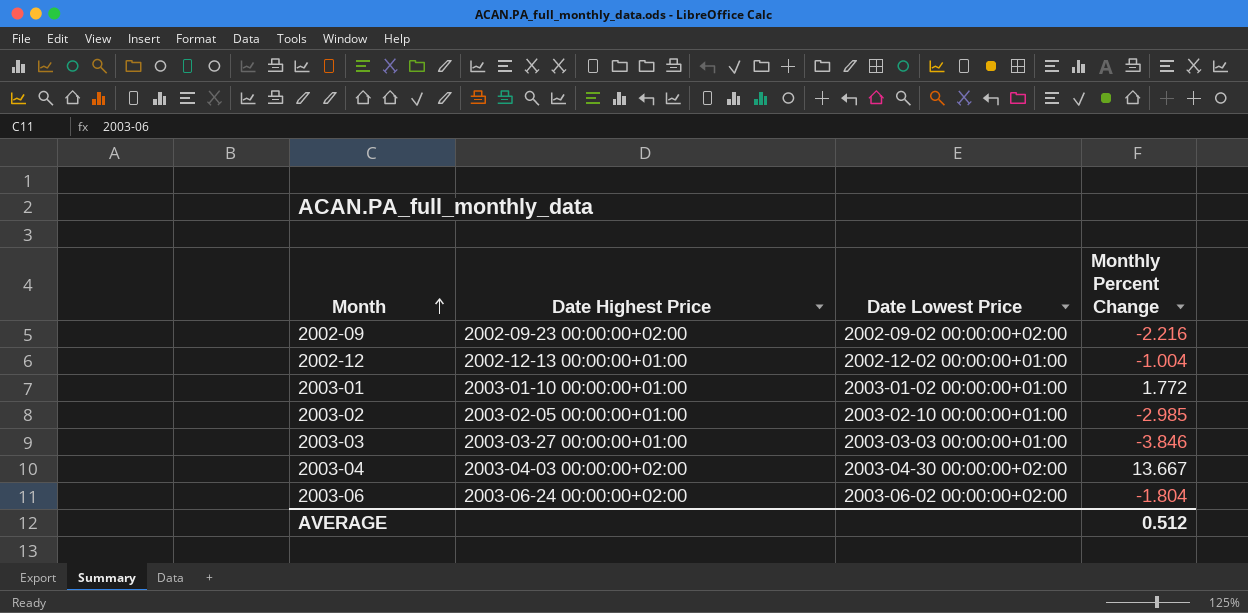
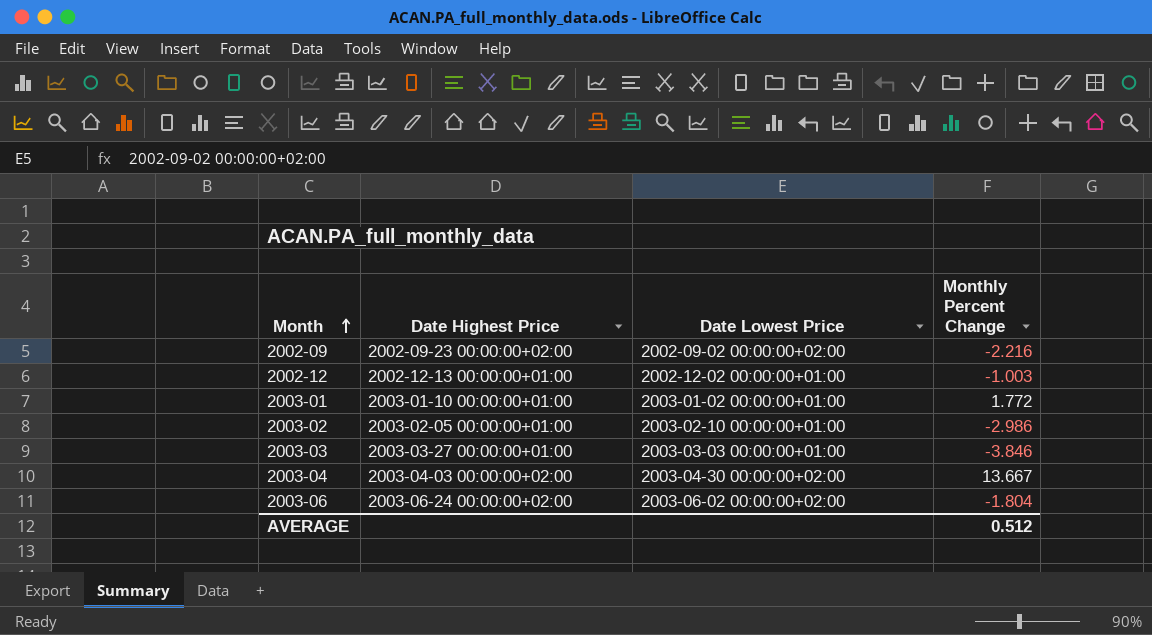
2002-12 | Monthly Percent Change: -1.004 -> -1.003
2003-02 | Monthly Percent Change: -2.985 -> -2.986

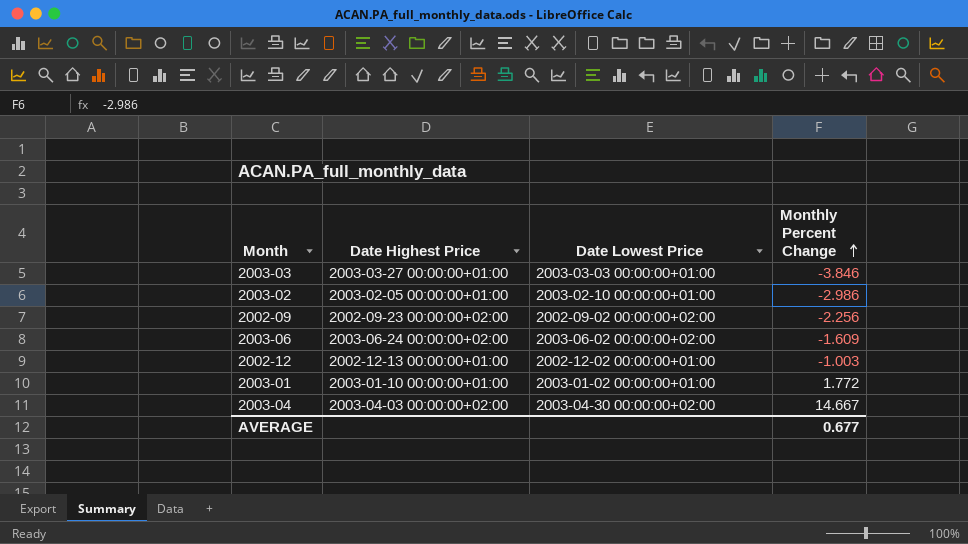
row order: Month ascending -> Monthly Percent Change ascending
2002-09 | Monthly Percent Change: -2.216 -> -2.256
2003-06 | Monthly Percent Change: -1.804 -> -1.609
2003-04 | Monthly Percent Change: 13.667 -> 14.667
AVERAGE | Monthly Percent Change: 0.512 -> 0.677

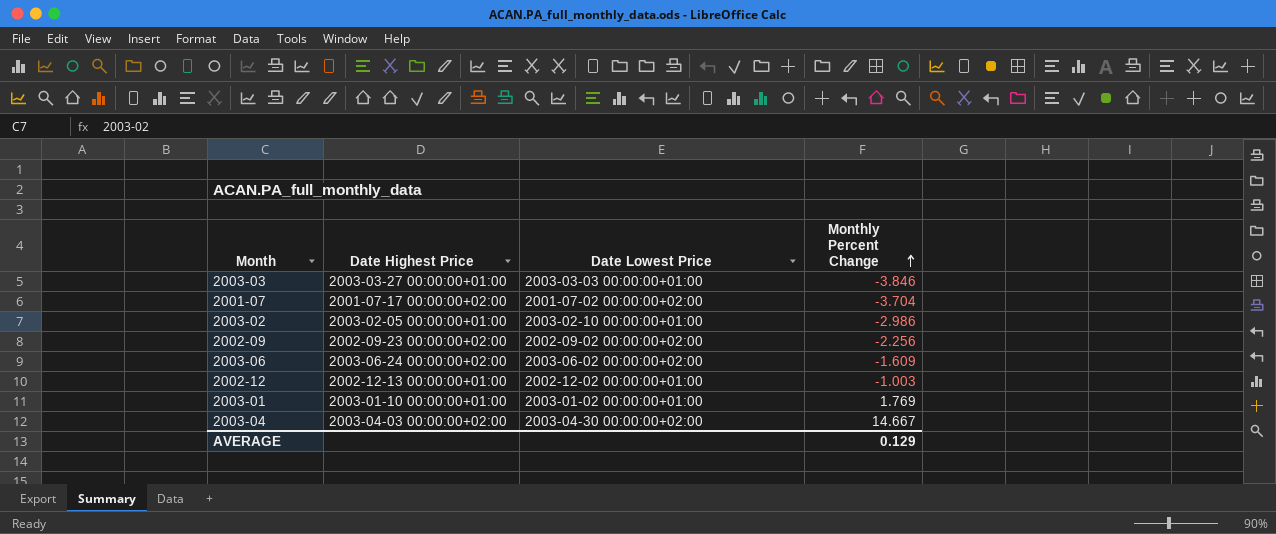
row 2001-07: none -> 2001-07-17 00:00:00+02:00 | 2001-07-02 00:00:00+02:00 | -3.704
2003-01 | Monthly Percent Change: 1.772 -> 1.769
AVERAGE | Monthly Percent Change: 0.677 -> 0.129

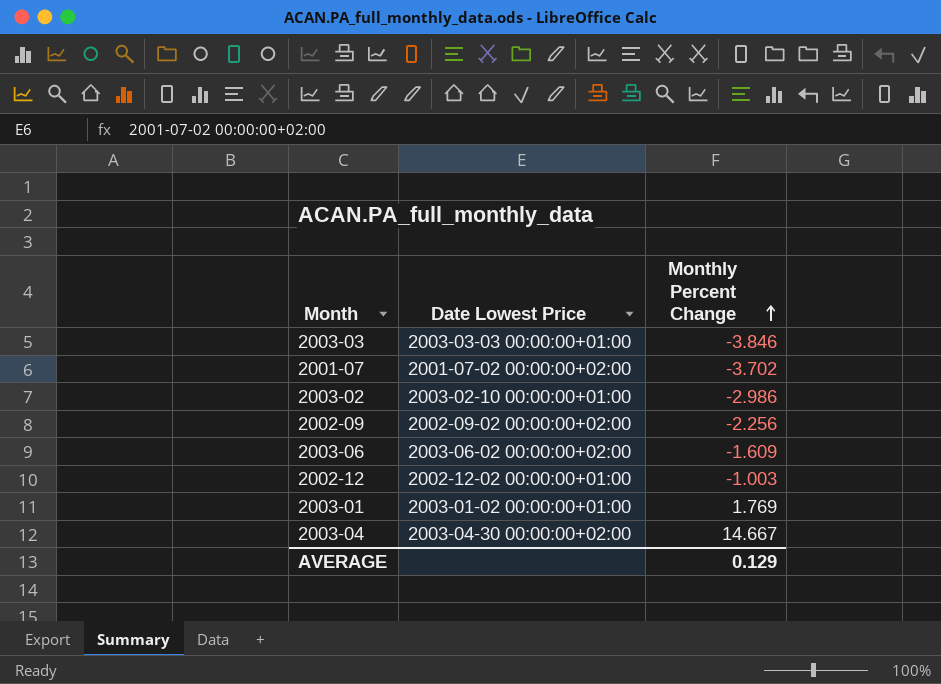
column Date Highest Price | position: 2 -> none
2001-07 | Monthly Percent Change: -3.704 -> -3.702

